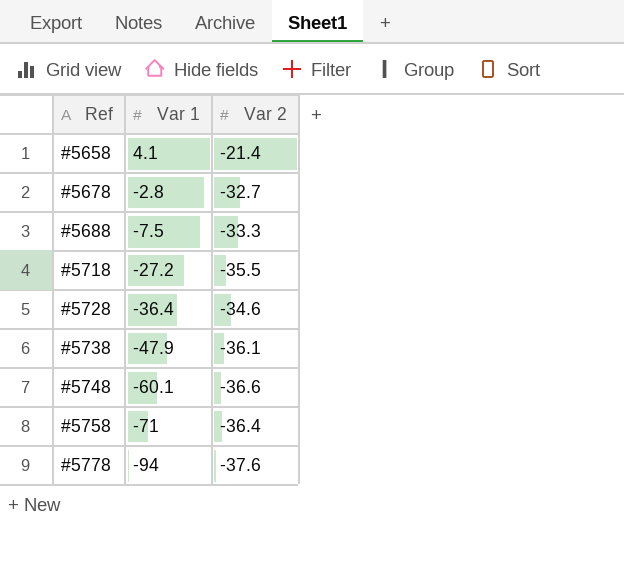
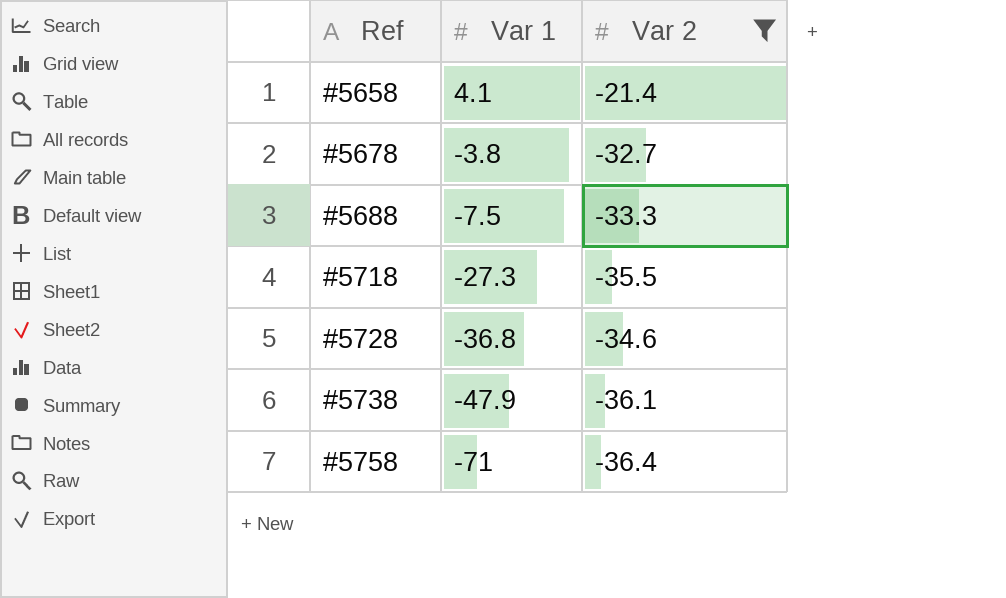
filter: none -> Var 2 >= -36.4
#5678 | Var 1: -2.8 -> -3.8
#5718 | Var 1: -27.2 -> -27.3
#5728 | Var 1: -36.4 -> -36.8

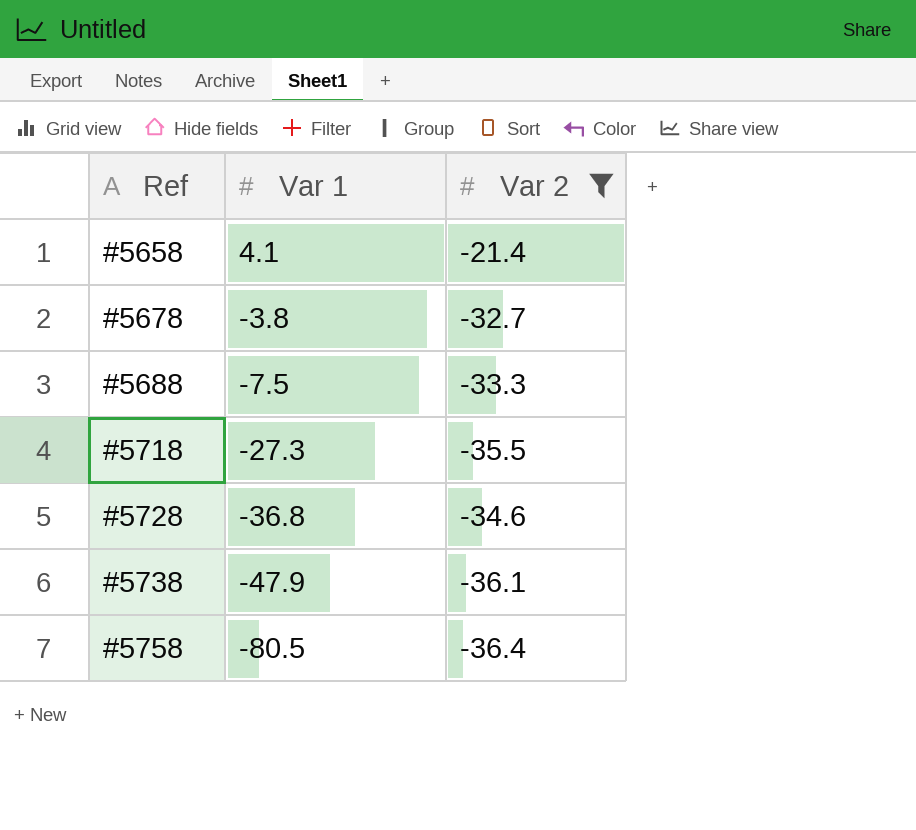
#5758 | Var 1: -71 -> -80.5

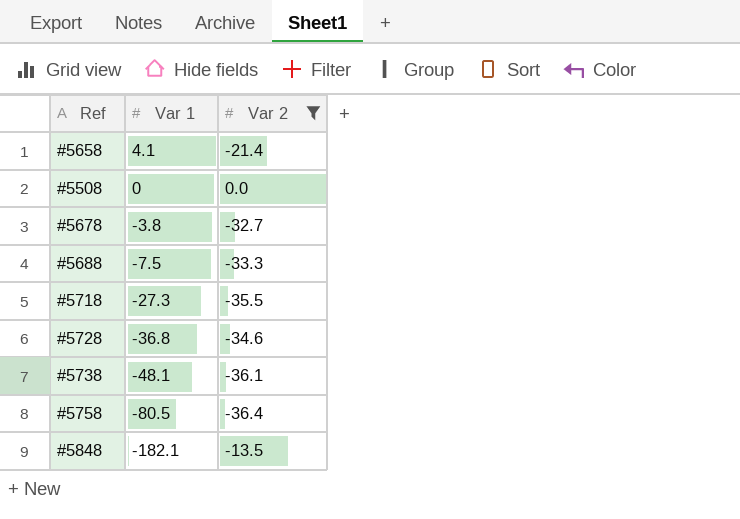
row #5508: none -> 0 | 0.0
#5738 | Var 1: -47.9 -> -48.1
row #5848: none -> -182.1 | -13.5

